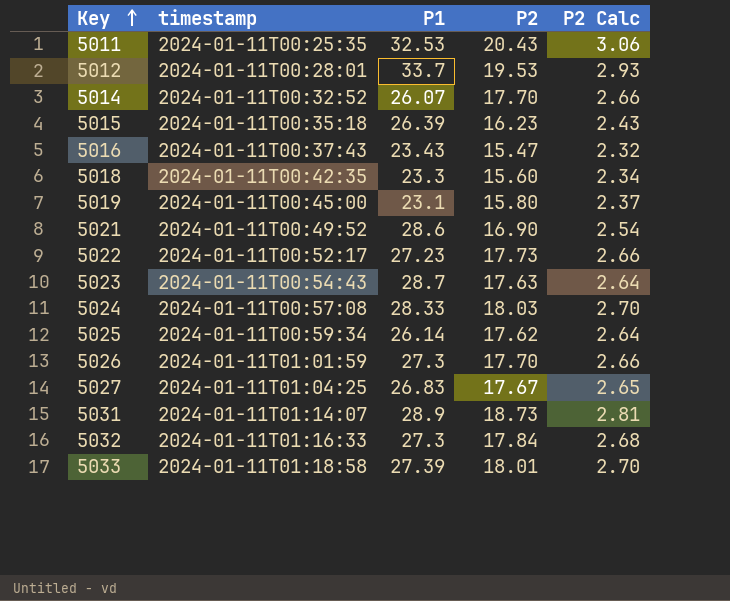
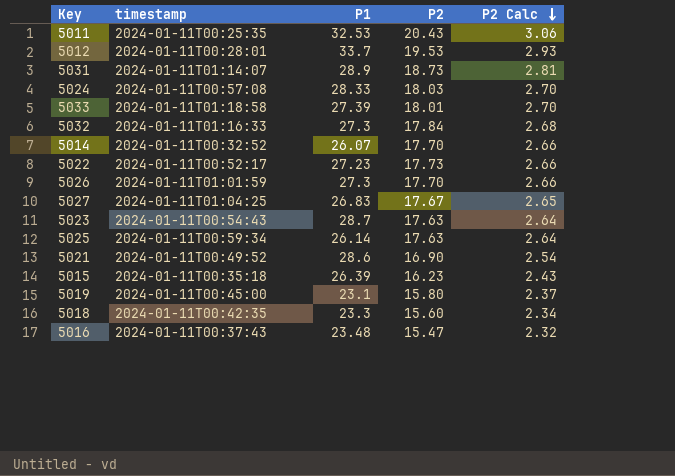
row order: Key ascending -> P2 Calc descending
5025 | P2: 17.62 -> 17.63
5016 | P1: 23.43 -> 23.48

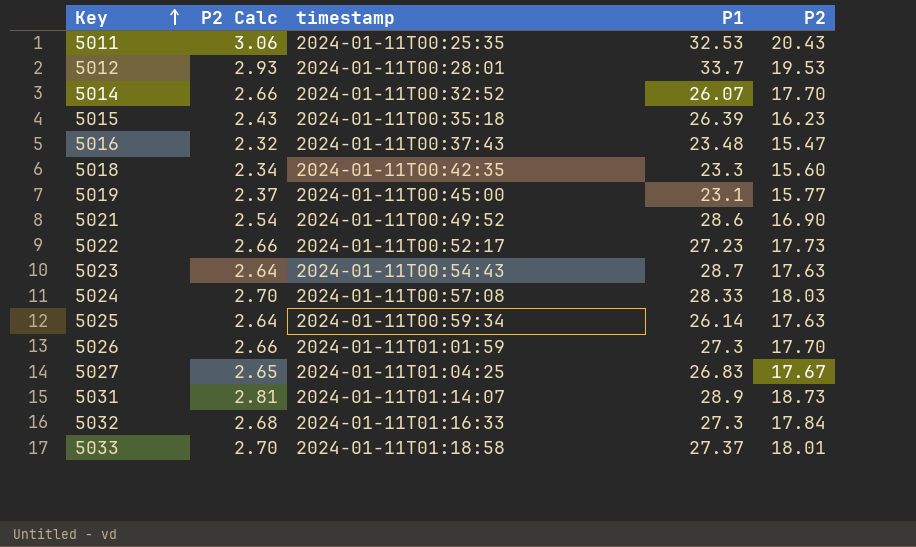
row order: P2 Calc descending -> Key ascending
column P2 Calc | position: 5 -> 2
5019 | P2: 15.80 -> 15.77
5033 | P1: 27.39 -> 27.37

